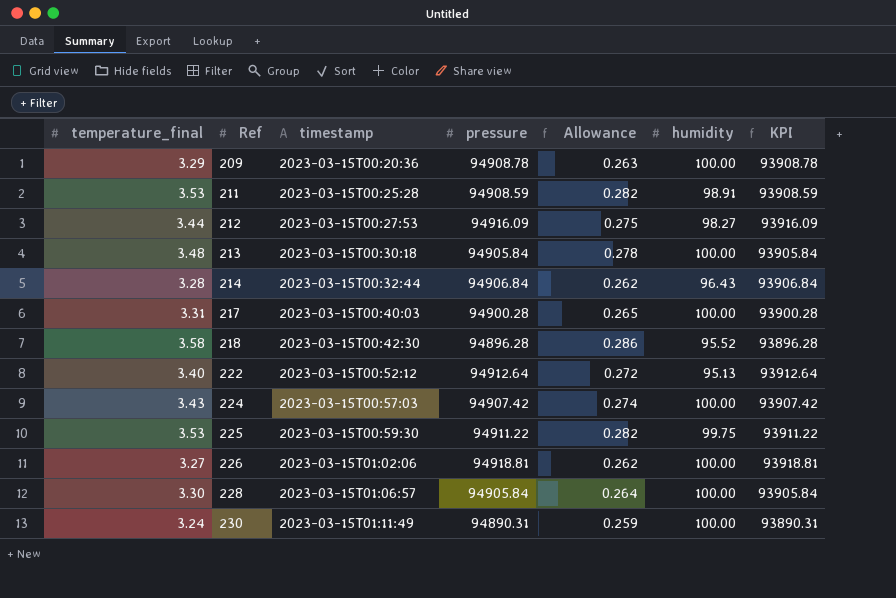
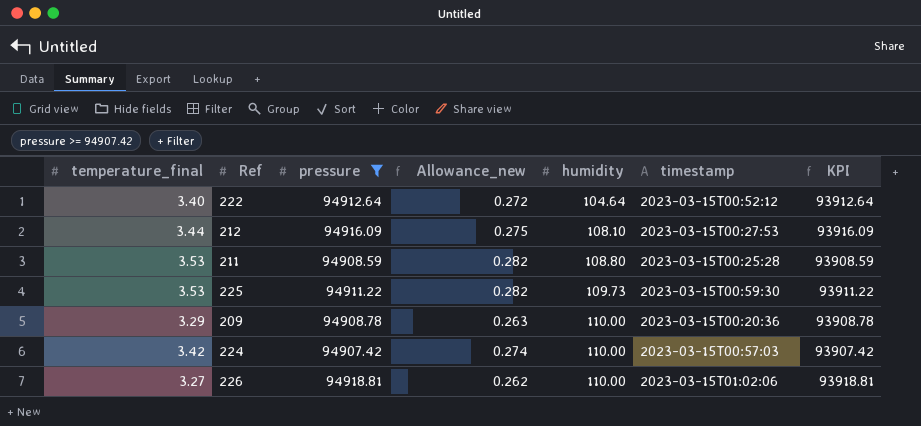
filter: none -> pressure >= 94907.42
row order: Ref ascending -> humidity ascending
column name: Allowance -> Allowance_new
column timestamp | position: 3 -> 6
222 | humidity: 95.13 -> 104.64
212 | humidity: 98.27 -> 108.10
211 | humidity: 98.91 -> 108.80
225 | humidity: 99.75 -> 109.73
209 | humidity: 100.00 -> 110.00
224 | temperature_final: 3.43 -> 3.42
224 | humidity: 100.00 -> 110.00
226 | humidity: 100.00 -> 110.00

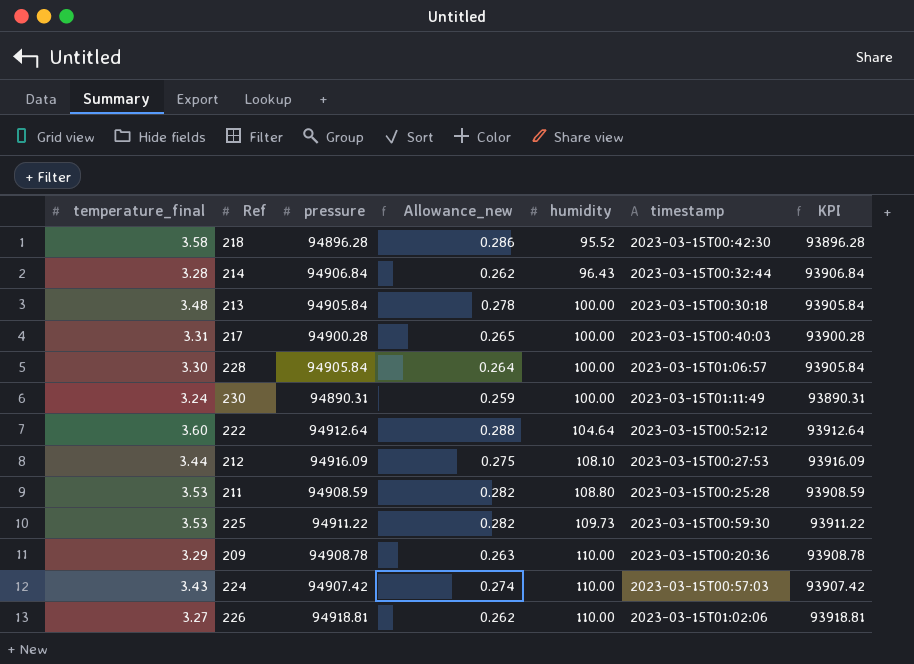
filter: pressure >= 94907.42 -> none
222 | temperature_final: 3.40 -> 3.60
222 | Allowance_new: 0.272 -> 0.288
224 | temperature_final: 3.42 -> 3.43

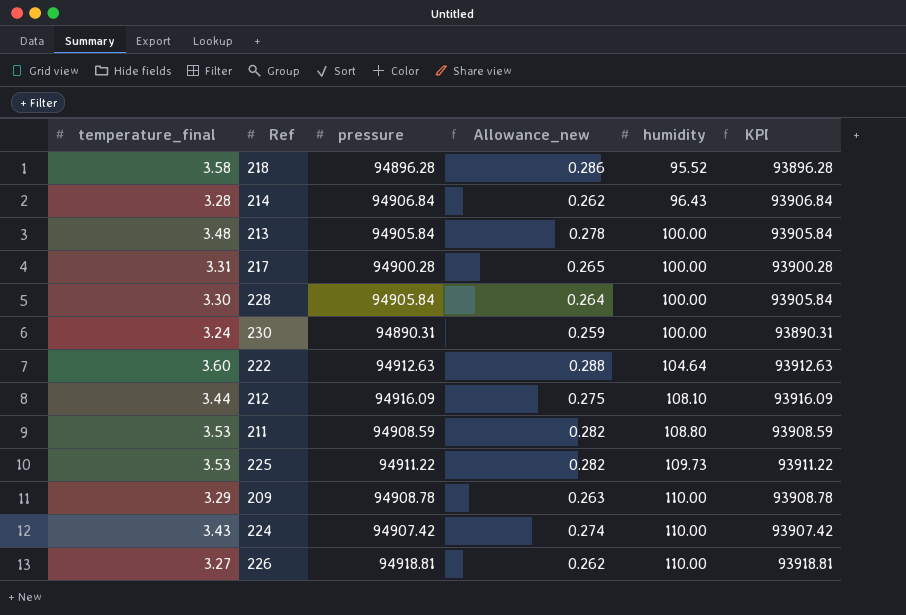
column timestamp | position: 6 -> none
222 | pressure: 94912.64 -> 94912.63
222 | KPI: 93912.64 -> 93912.63

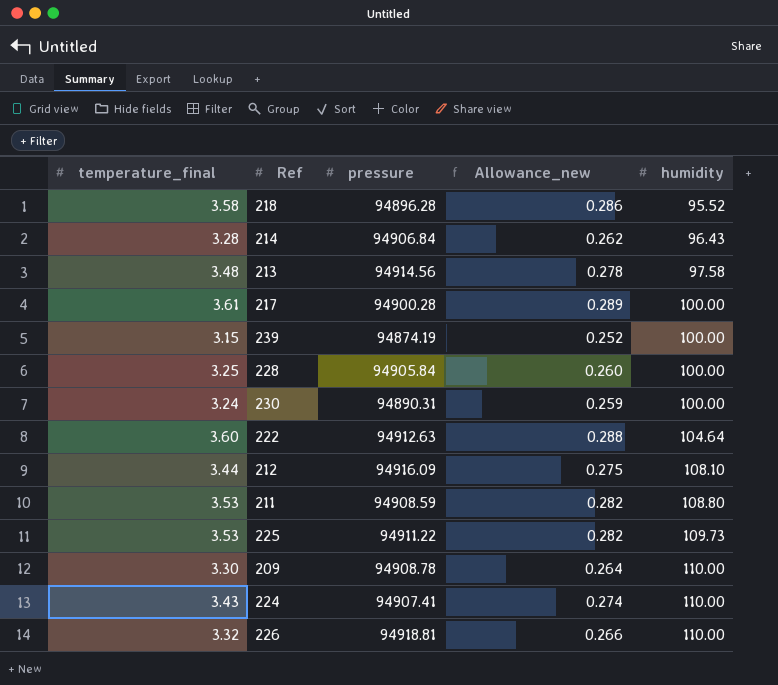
column KPI | formula: [pressure] - 1000 -> none
213 | pressure: 94905.84 -> 94914.56
213 | humidity: 100.00 -> 97.58
217 | temperature_final: 3.31 -> 3.61
217 | Allowance_new: 0.265 -> 0.289
row 239: none -> 3.15 | 94874.19 | 0.252 | 100.00
228 | temperature_final: 3.30 -> 3.25
228 | Allowance_new: 0.264 -> 0.260
209 | temperature_final: 3.29 -> 3.30
209 | Allowance_new: 0.263 -> 0.264
224 | pressure: 94907.42 -> 94907.41
226 | temperature_final: 3.27 -> 3.32
226 | Allowance_new: 0.262 -> 0.266

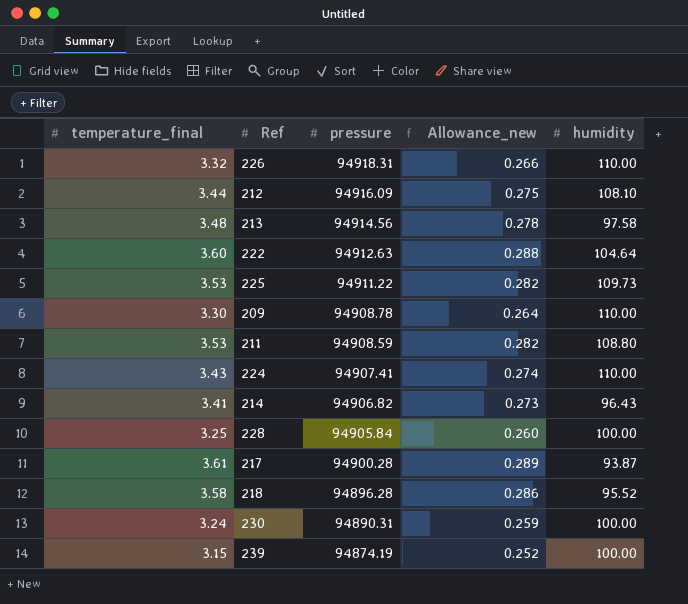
row order: humidity ascending -> pressure descending
226 | pressure: 94918.81 -> 94918.31
214 | temperature_final: 3.28 -> 3.41
214 | pressure: 94906.84 -> 94906.82
214 | Allowance_new: 0.262 -> 0.273
217 | humidity: 100.00 -> 93.87

